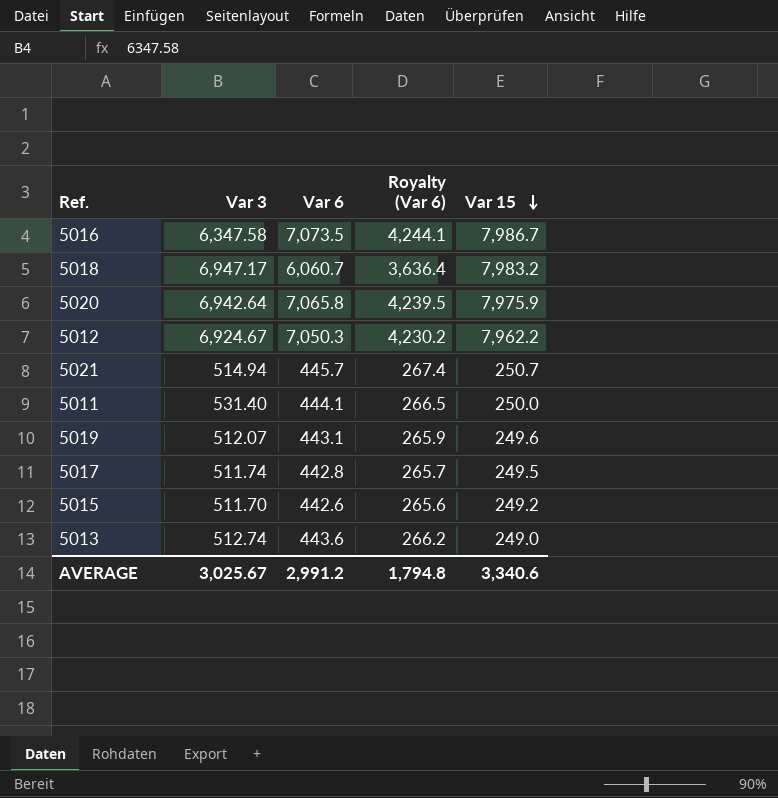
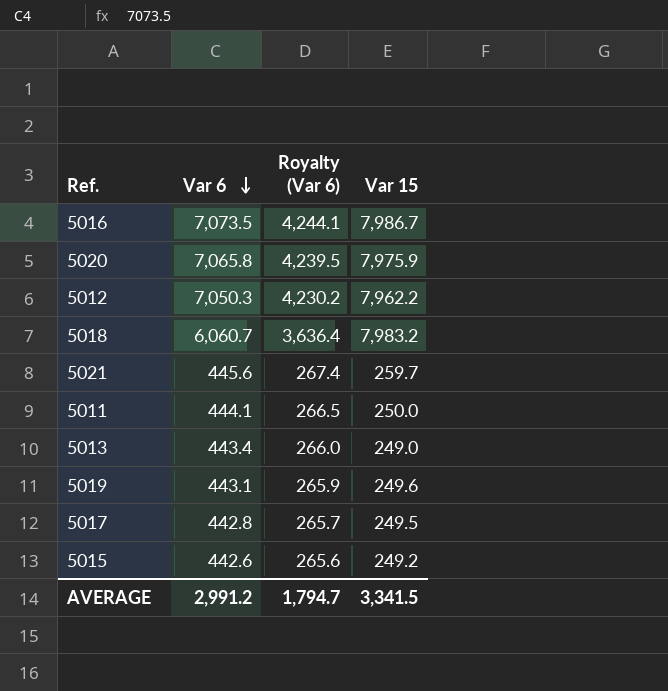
row order: Var 15 descending -> Var 6 descending
column Var 3 | position: 2 -> none
5021 | Var 6: 445.7 -> 445.6
5021 | Var 15: 250.7 -> 259.7
5013 | Var 6: 443.6 -> 443.4
5013 | Royalty (Var 6): 266.2 -> 266.0
AVERAGE | Royalty (Var 6): 1,794.8 -> 1,794.7
AVERAGE | Var 15: 3,340.6 -> 3,341.5

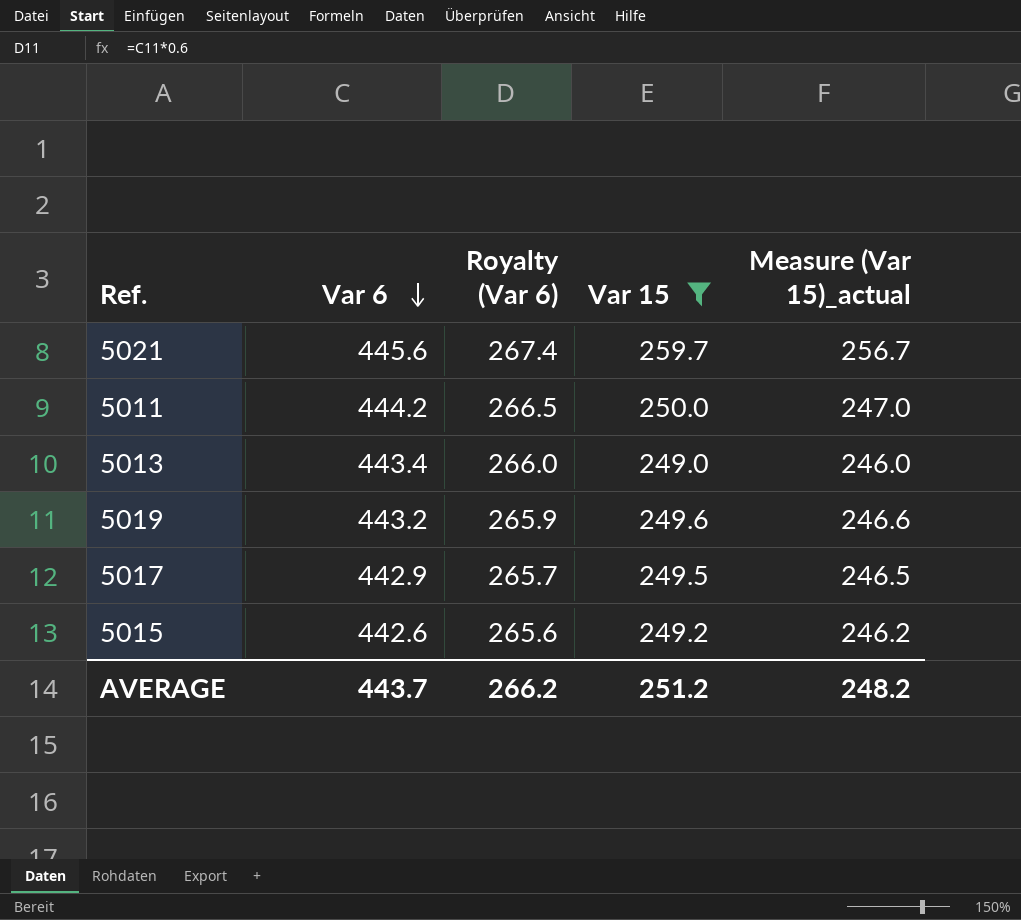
filter: none -> Var 15 <= 259.7
column Measure (Var 15)_actual | formula: none -> [Var 15] - 3
5011 | Var 6: 444.1 -> 444.2
5019 | Var 6: 443.1 -> 443.2
5017 | Var 6: 442.8 -> 442.9
AVERAGE | Var 6: 2,991.2 -> 443.7
AVERAGE | Royalty (Var 6): 1,794.7 -> 266.2
AVERAGE | Var 15: 3,341.5 -> 251.2

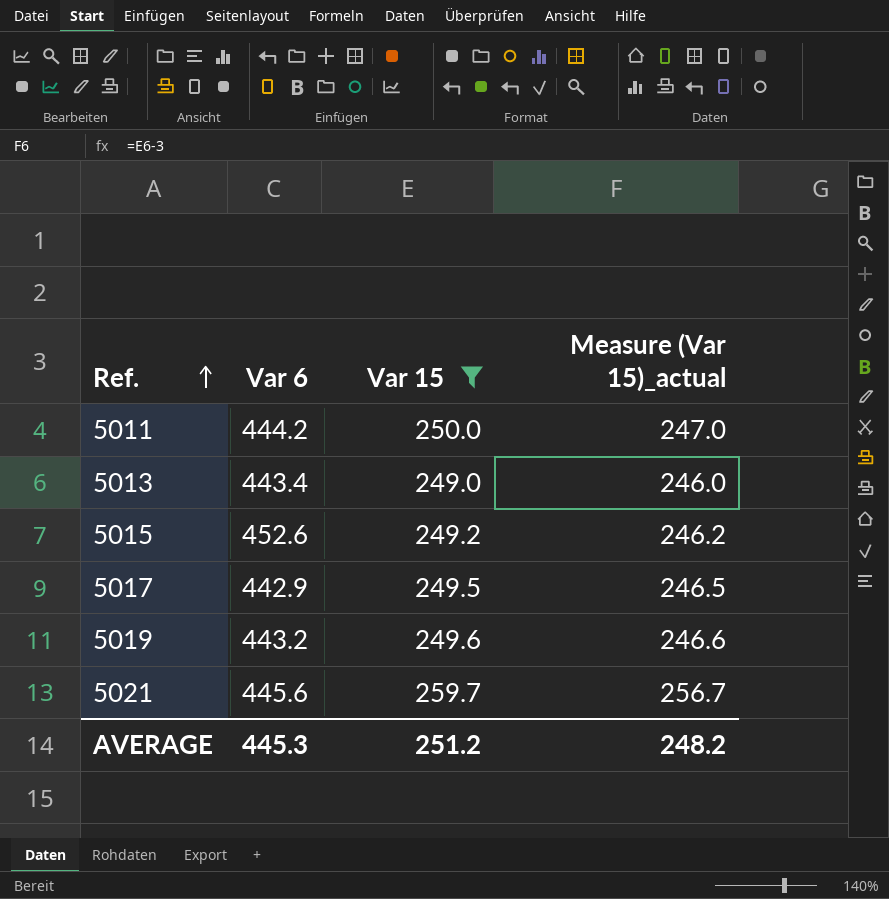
row order: Var 6 descending -> Ref. ascending
column Royalty (Var 6) | formula: [Var 6] * 0.6 -> none
5015 | Var 6: 442.6 -> 452.6
AVERAGE | Var 6: 443.7 -> 445.3

